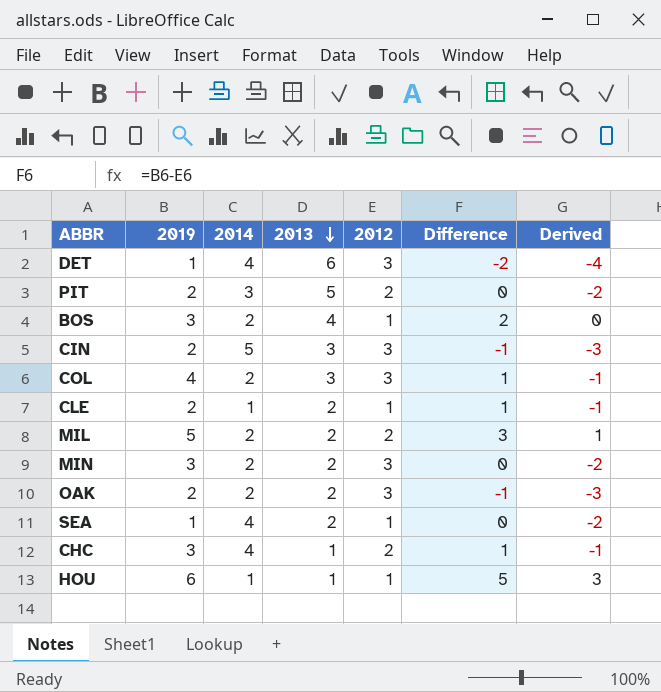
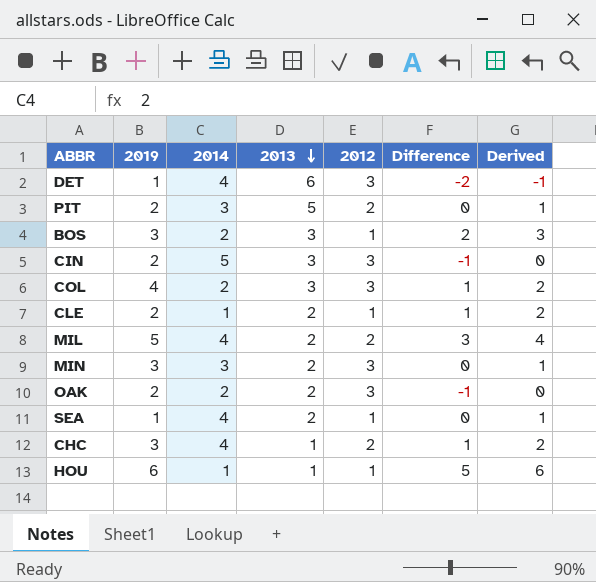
column Derived | formula: [Difference] - 2 -> [Difference] + 1
BOS | 2013: 4 -> 3
MIL | 2014: 2 -> 4
MIN | 2014: 2 -> 3

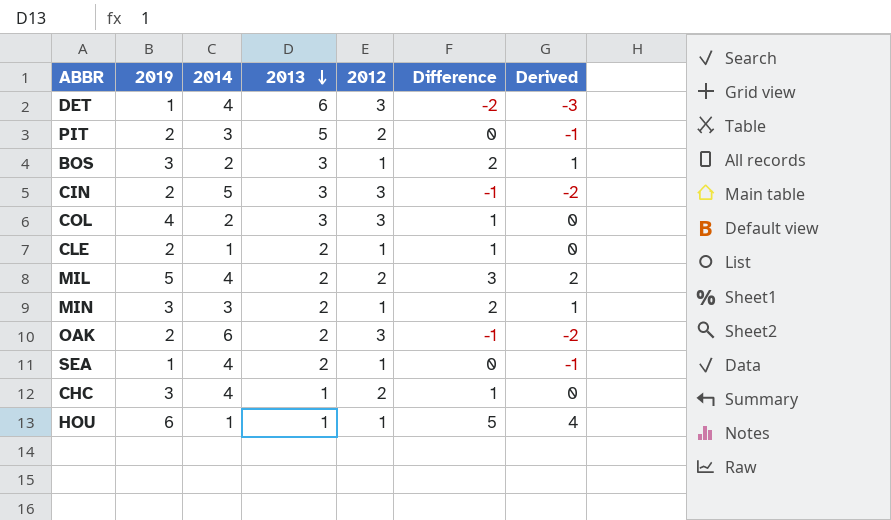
column Derived | formula: [Difference] + 1 -> [Difference] - 1
MIN | 2012: 3 -> 1
MIN | Difference: 0 -> 2
OAK | 2014: 2 -> 6

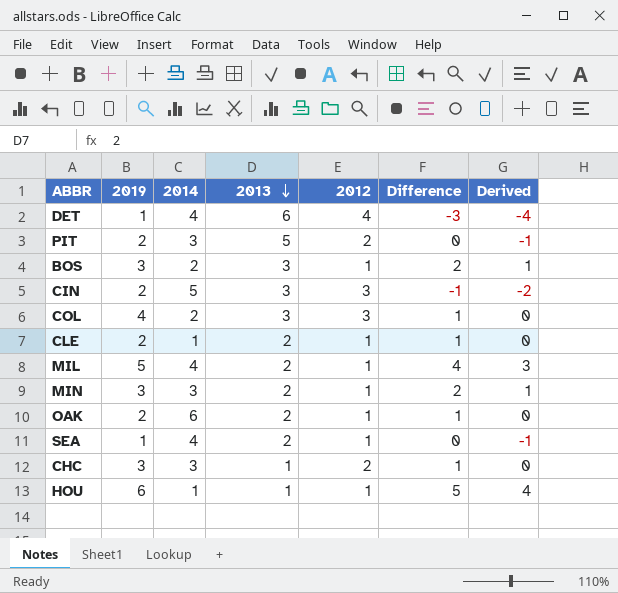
DET | 2012: 3 -> 4
DET | Difference: -2 -> -3
DET | Derived: -3 -> -4
MIL | 2012: 2 -> 1
MIL | Difference: 3 -> 4
MIL | Derived: 2 -> 3
OAK | 2012: 3 -> 1
OAK | Difference: -1 -> 1
OAK | Derived: -2 -> 0
CHC | 2014: 4 -> 3

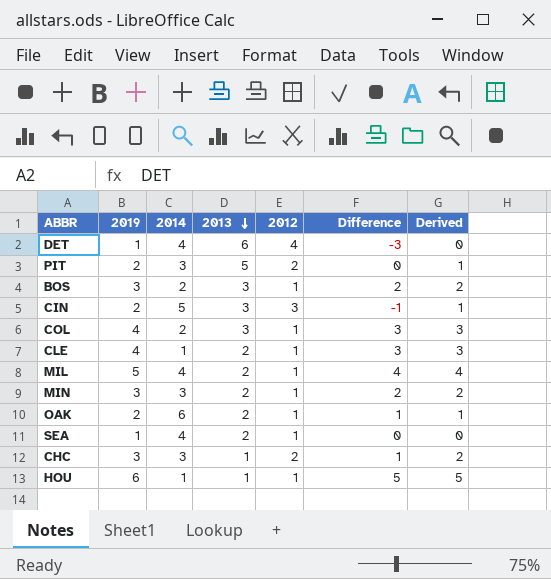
column Derived | formula: [Difference] - 1 -> [2019] - 1
COL | 2012: 3 -> 1
COL | Difference: 1 -> 3
CLE | 2019: 2 -> 4
CLE | Difference: 1 -> 3

